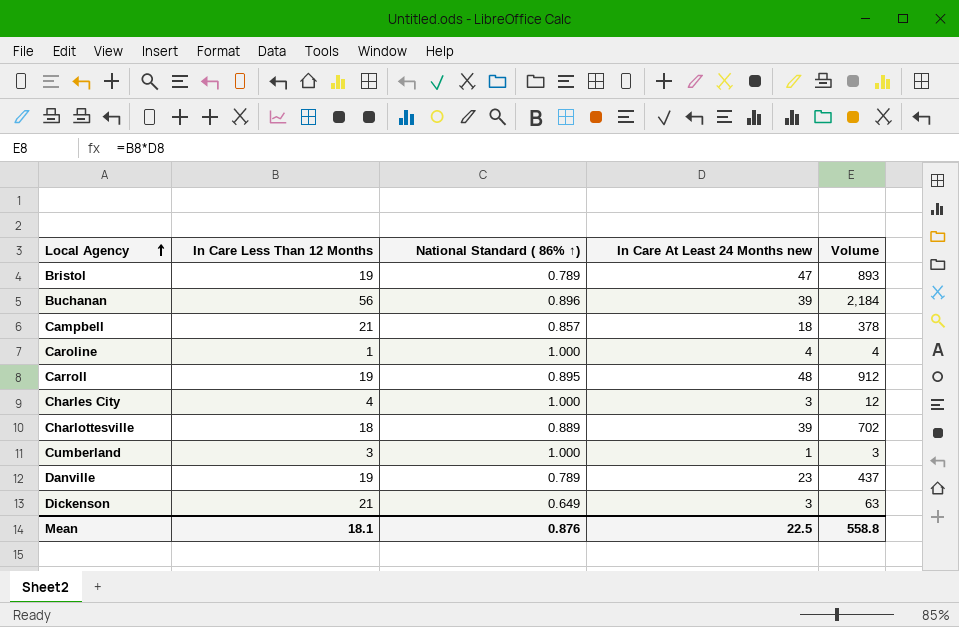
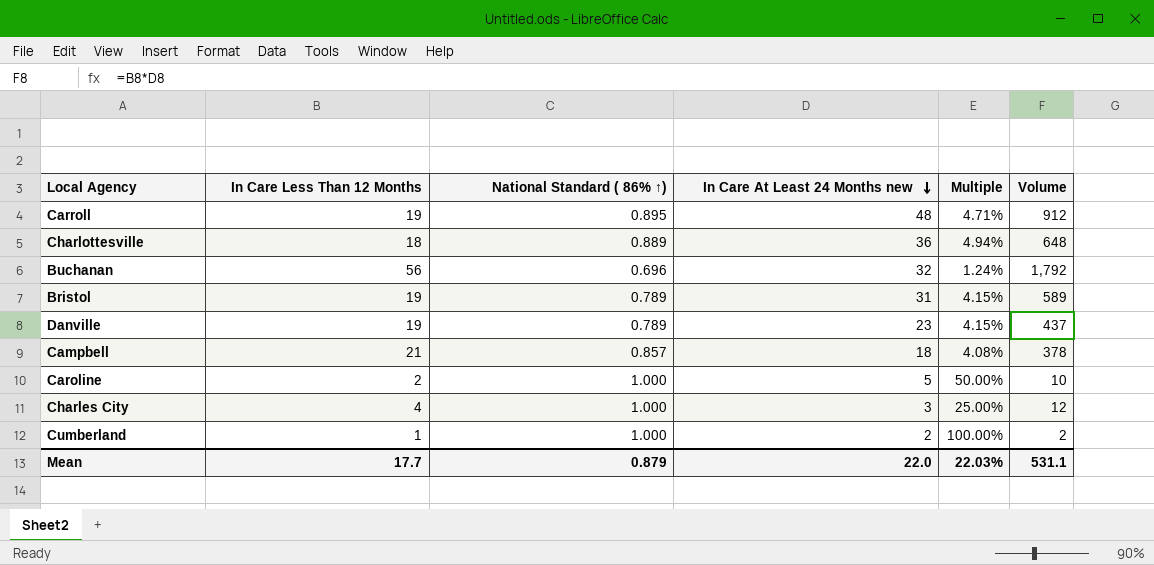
row order: Local Agency ascending -> In Care At Least 24 Months new descending
column Multiple | formula: none -> [National Standard ( 86% ↑)] / [In Care Less Than 12 Months]
row Dickenson: 21 | 0.649 | 3 | 63 -> none
Charlottesville | In Care At Least 24 Months new: 39 -> 36
Charlottesville | Volume: 702 -> 648
Buchanan | National Standard ( 86% ↑): 0.896 -> 0.696
Buchanan | In Care At Least 24 Months new: 39 -> 32
Buchanan | Volume: 2,184 -> 1,792
Bristol | In Care At Least 24 Months new: 47 -> 31
Bristol | Volume: 893 -> 589
Caroline | In Care Less Than 12 Months: 1 -> 2
Caroline | In Care At Least 24 Months new: 4 -> 5
Caroline | Volume: 4 -> 10
Cumberland | In Care Less Than 12 Months: 3 -> 1
Cumberland | In Care At Least 24 Months new: 1 -> 2
Cumberland | Volume: 3 -> 2
Mean | In Care Less Than 12 Months: 18.1 -> 17.7
Mean | National Standard ( 86% ↑): 0.876 -> 0.879
Mean | In Care At Least 24 Months new: 22.5 -> 22.0
Mean | Volume: 558.8 -> 531.1

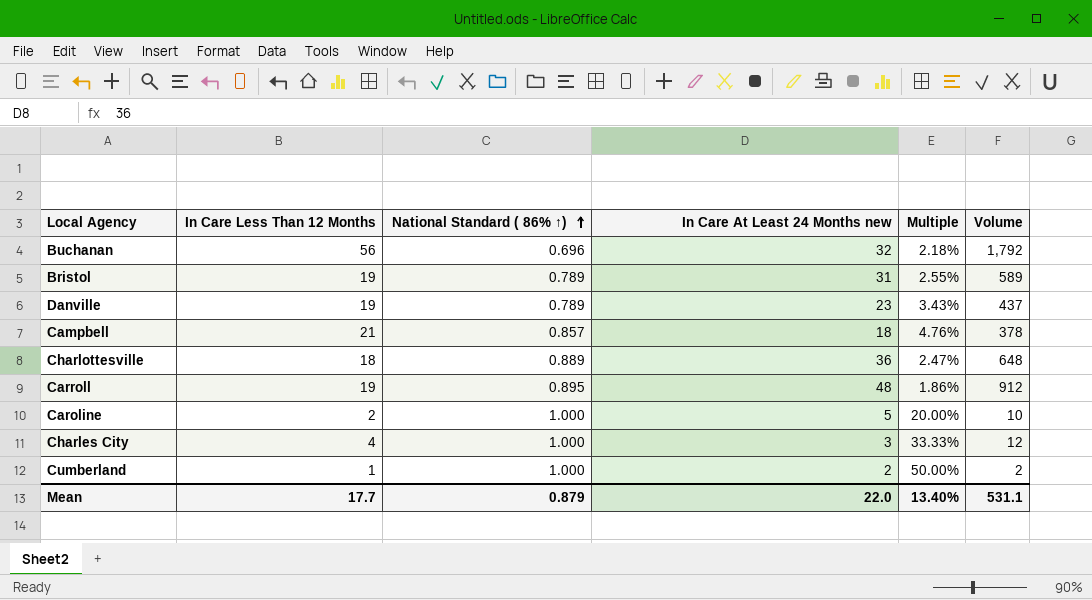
row order: In Care At Least 24 Months new descending -> National Standard ( 86% ↑) ascending
column Multiple | formula: [National Standard ( 86% ↑)] / [In Care Less Than 12 Months] -> [National Standard ( 86% ↑)] / [In Care At Least 24 Months new]
Mean | Multiple: 22.03% -> 13.40%

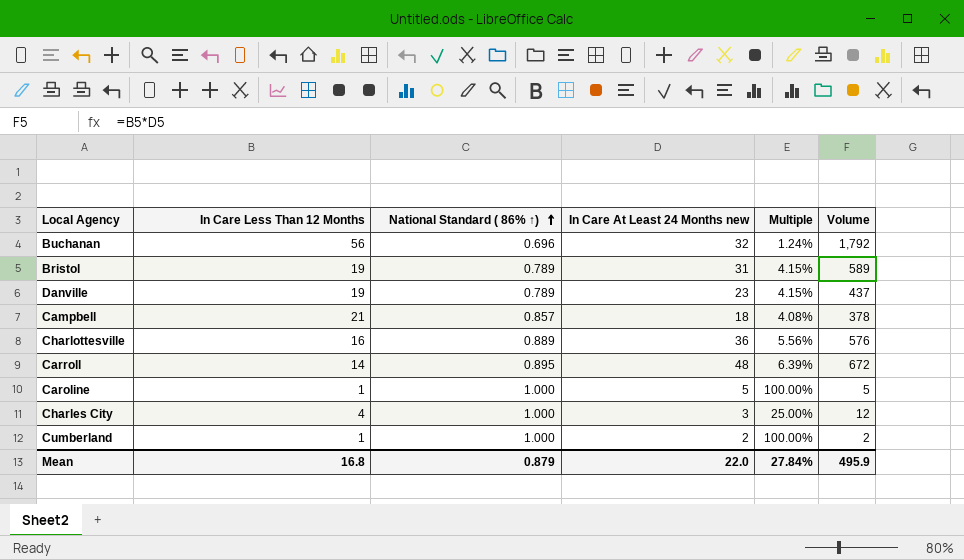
column Multiple | formula: [National Standard ( 86% ↑)] / [In Care At Least 24 Months new] -> [National Standard ( 86% ↑)] / [In Care Less Than 12 Months]
Charlottesville | In Care Less Than 12 Months: 18 -> 16
Charlottesville | Volume: 648 -> 576
Carroll | In Care Less Than 12 Months: 19 -> 14
Carroll | Volume: 912 -> 672
Caroline | In Care Less Than 12 Months: 2 -> 1
Caroline | Volume: 10 -> 5
Mean | In Care Less Than 12 Months: 17.7 -> 16.8
Mean | Multiple: 13.40% -> 27.84%
Mean | Volume: 531.1 -> 495.9

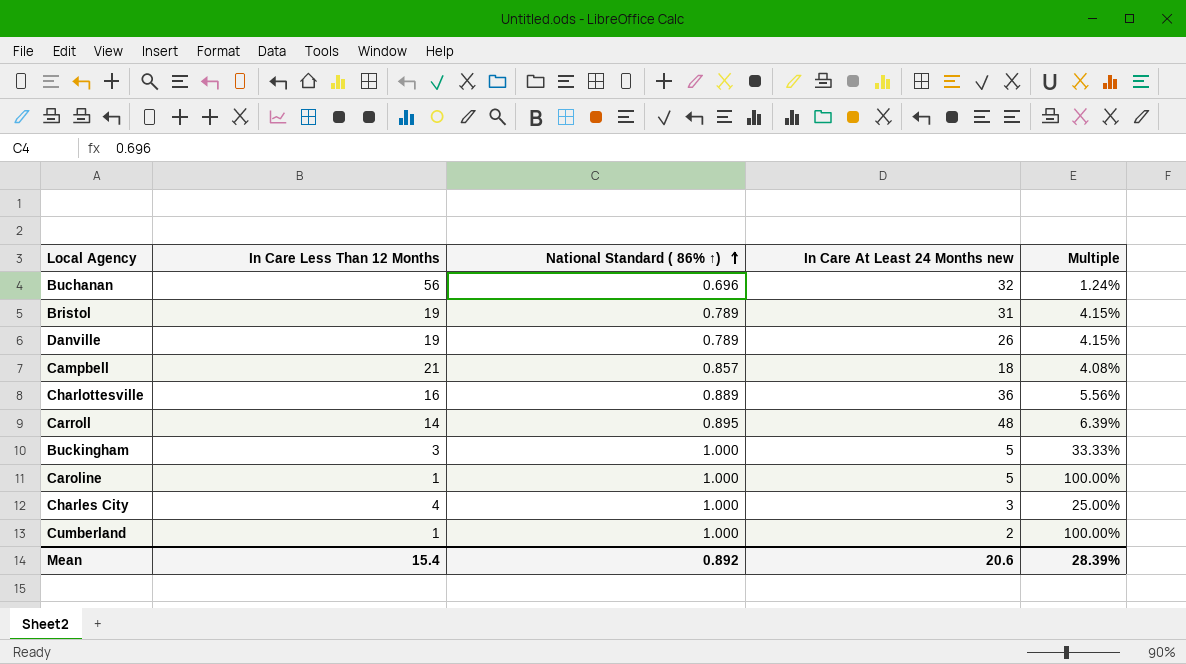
column Volume | formula: [In Care Less Than 12 Months] * [In Care At Least 24 Months new] -> none
Danville | In Care At Least 24 Months new: 23 -> 26
row Buckingham: none -> 3 | 1.000 | 5 | 33.33%
Mean | In Care Less Than 12 Months: 16.8 -> 15.4
Mean | National Standard ( 86% ↑): 0.879 -> 0.892
Mean | In Care At Least 24 Months new: 22.0 -> 20.6
Mean | Multiple: 27.84% -> 28.39%

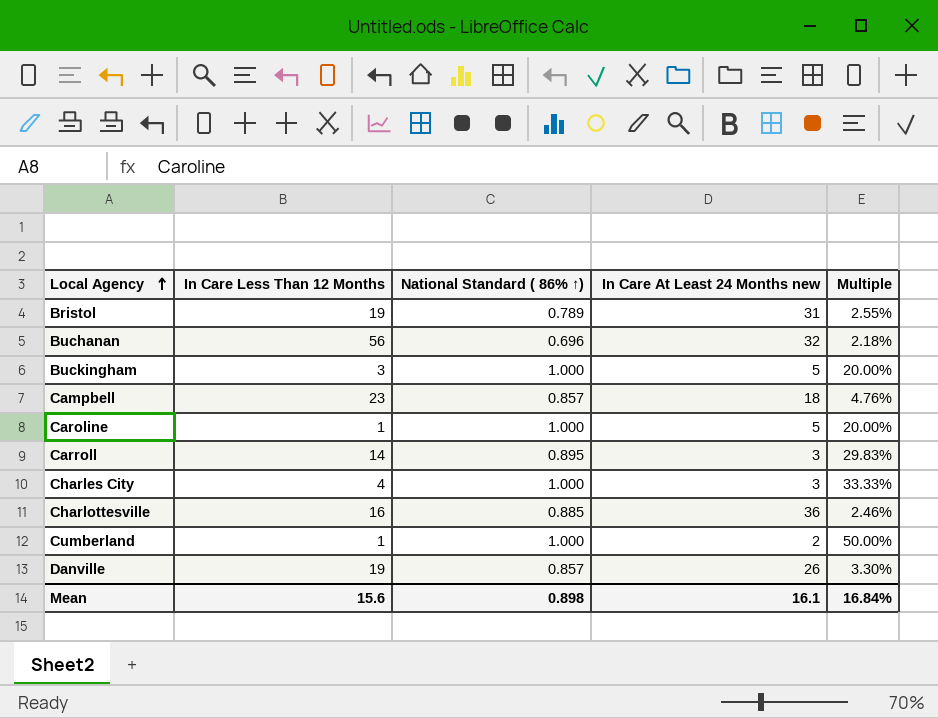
row order: National Standard ( 86% ↑) ascending -> Local Agency ascending
column Multiple | formula: [National Standard ( 86% ↑)] / [In Care Less Than 12 Months] -> [National Standard ( 86% ↑)] / [In Care At Least 24 Months new]
Campbell | In Care Less Than 12 Months: 21 -> 23
Carroll | In Care At Least 24 Months new: 48 -> 3
Charlottesville | National Standard ( 86% ↑): 0.889 -> 0.885
Danville | National Standard ( 86% ↑): 0.789 -> 0.857
Mean | In Care Less Than 12 Months: 15.4 -> 15.6
Mean | National Standard ( 86% ↑): 0.892 -> 0.898
Mean | In Care At Least 24 Months new: 20.6 -> 16.1
Mean | Multiple: 28.39% -> 16.84%

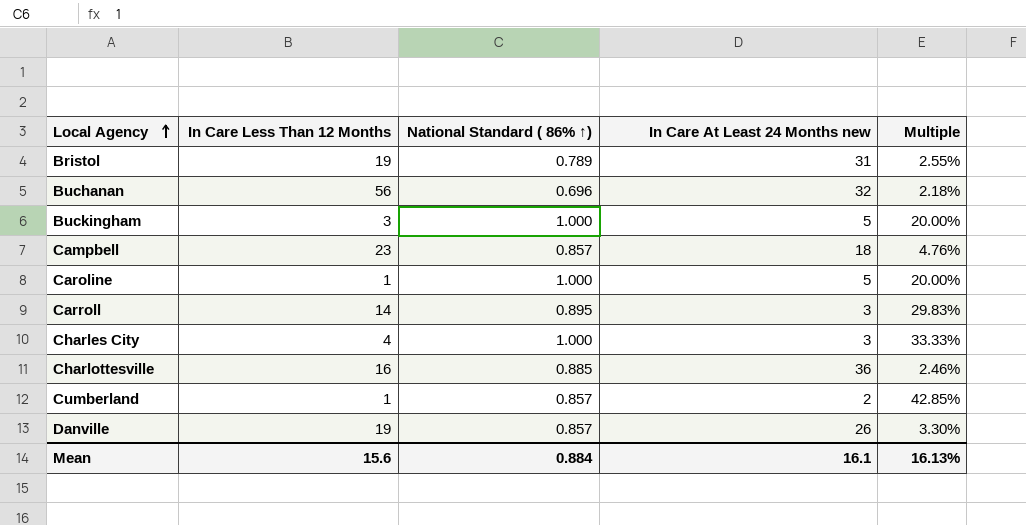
Cumberland | National Standard ( 86% ↑): 1.000 -> 0.857
Cumberland | Multiple: 50.00% -> 42.85%
Mean | National Standard ( 86% ↑): 0.898 -> 0.884
Mean | Multiple: 16.84% -> 16.13%

